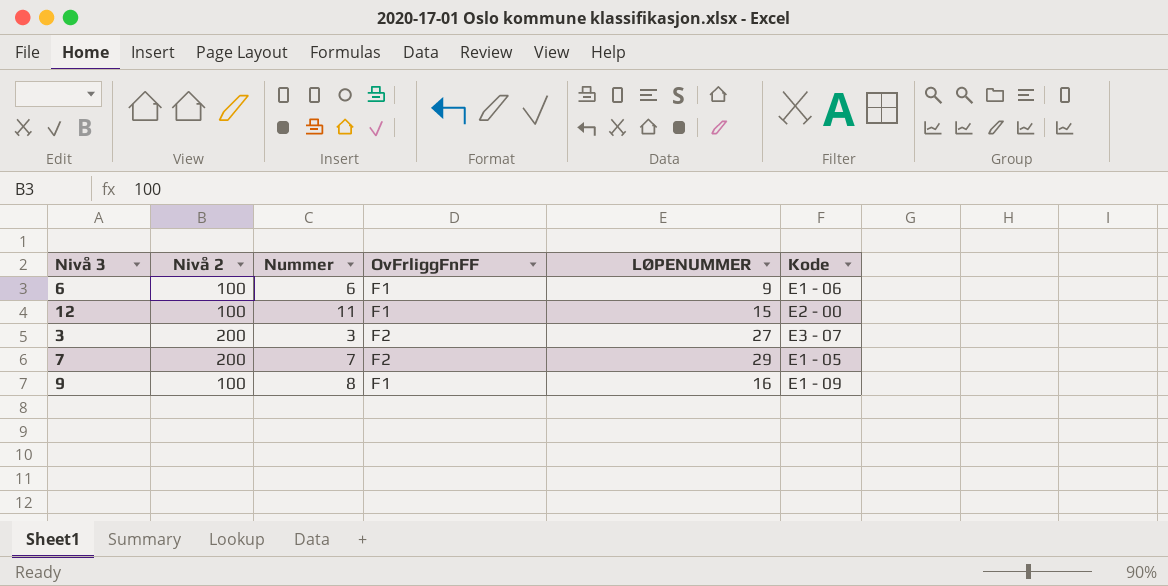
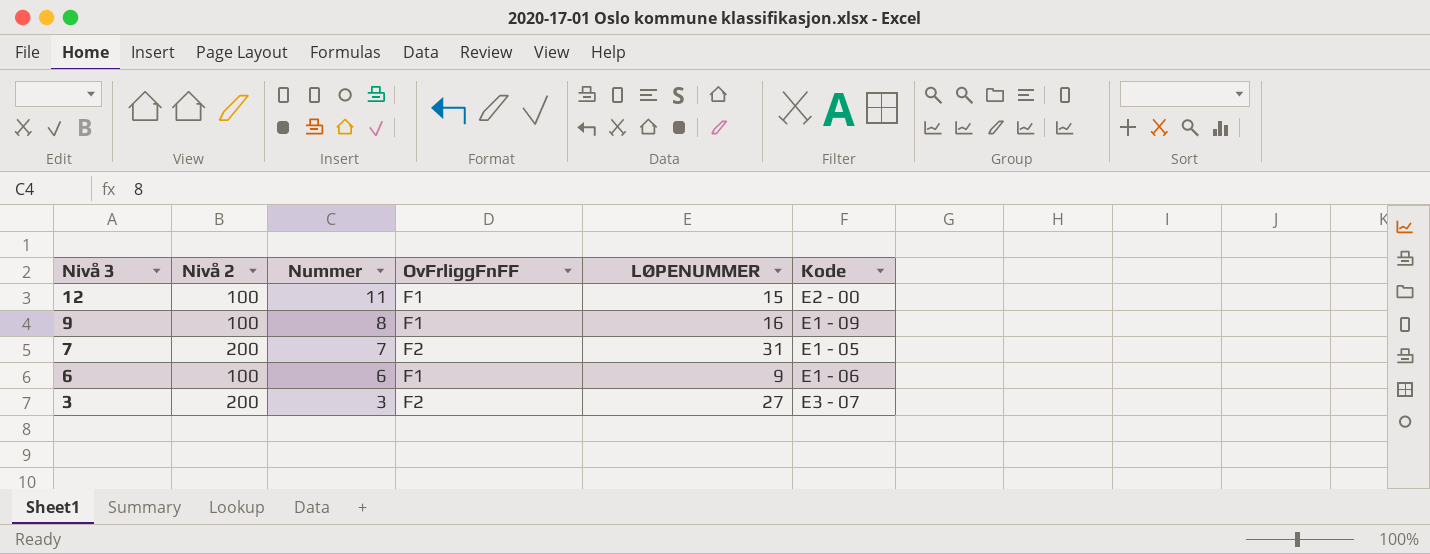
row order: none -> Nivå 3 descending
7 | LØPENUMMER: 29 -> 31

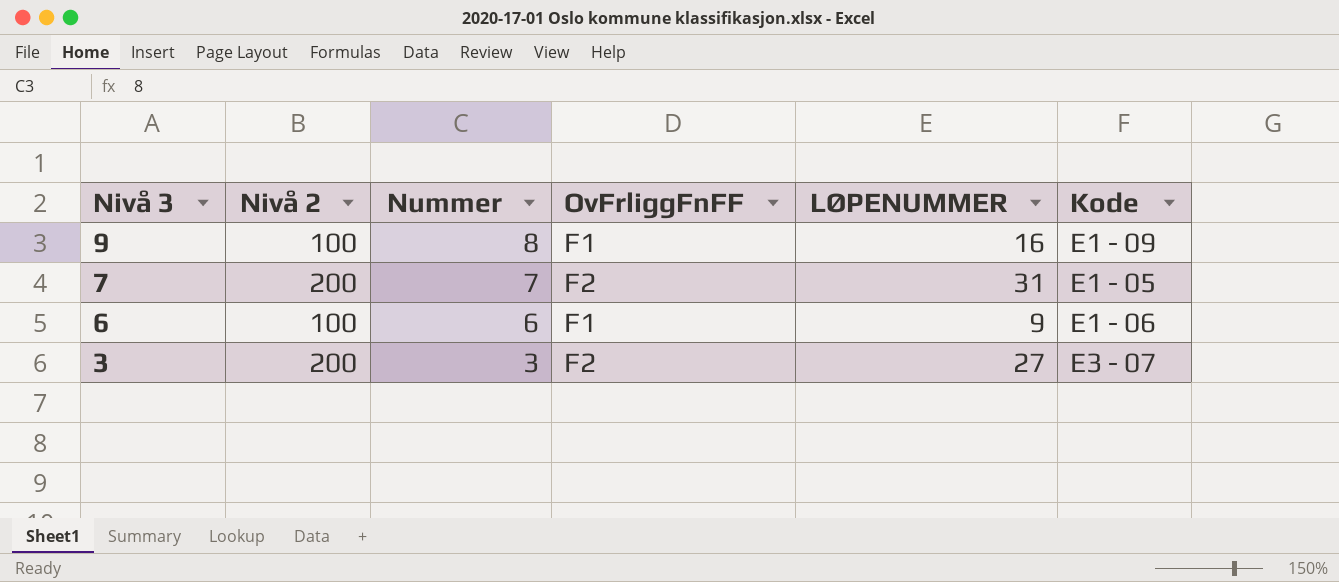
row 12: 100 | 11 | F1 | 15 | E2 - 00 -> none

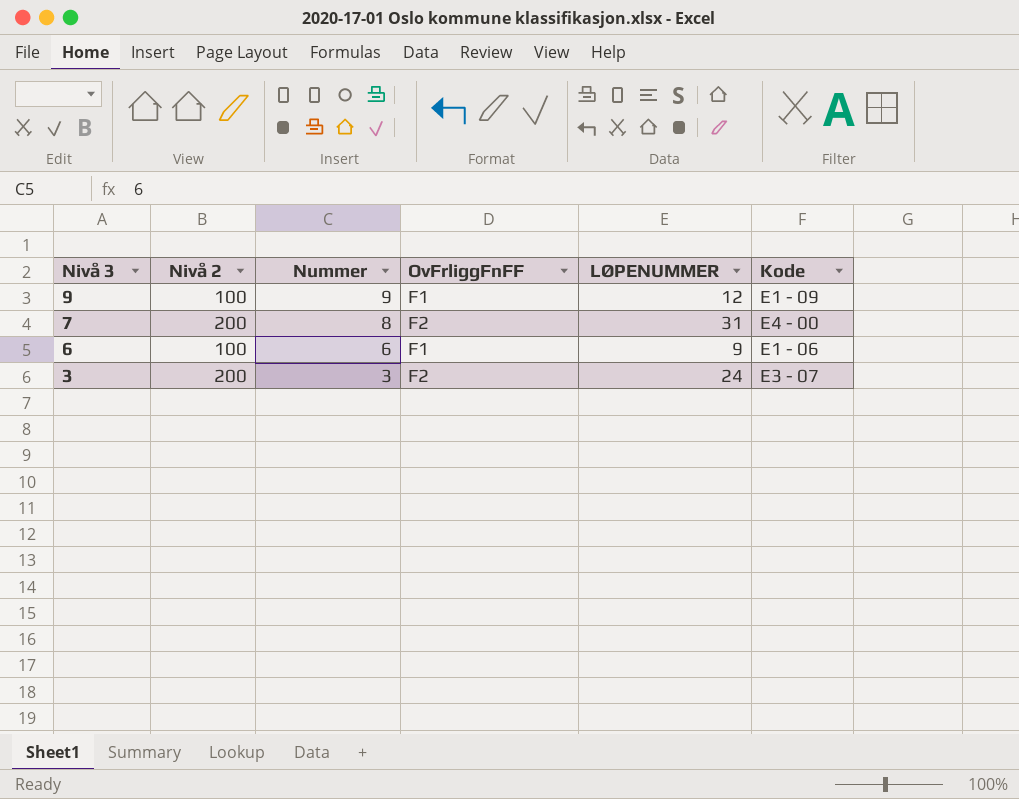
9 | Nummer: 8 -> 9
9 | LØPENUMMER: 16 -> 12
7 | Nummer: 7 -> 8
7 | Kode: E1 - 05 -> E4 - 00
3 | LØPENUMMER: 27 -> 24

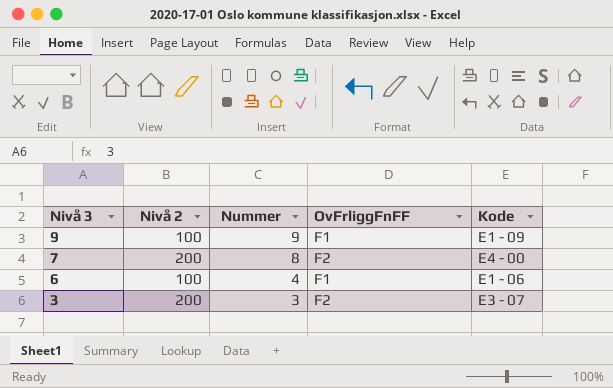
column LØPENUMMER | position: 5 -> none
6 | Nummer: 6 -> 4

